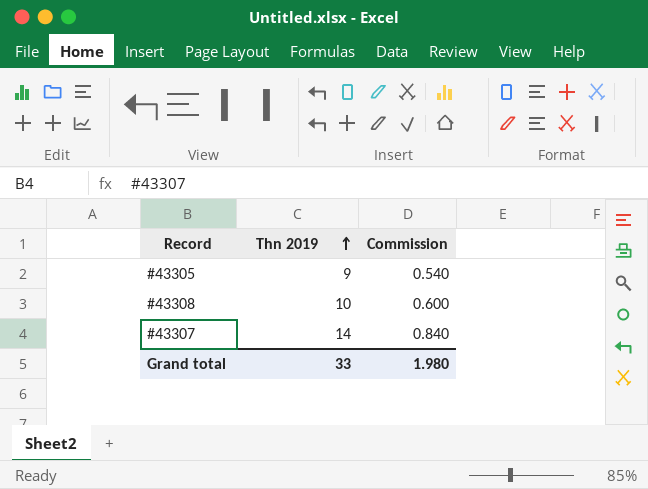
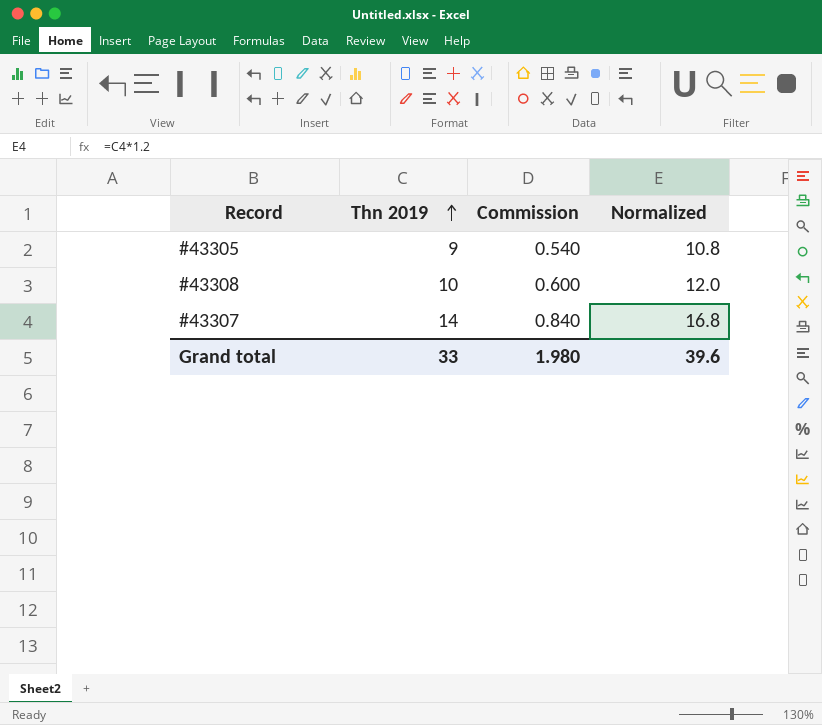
column Normalized | formula: none -> [Thn 2019] * 1.2

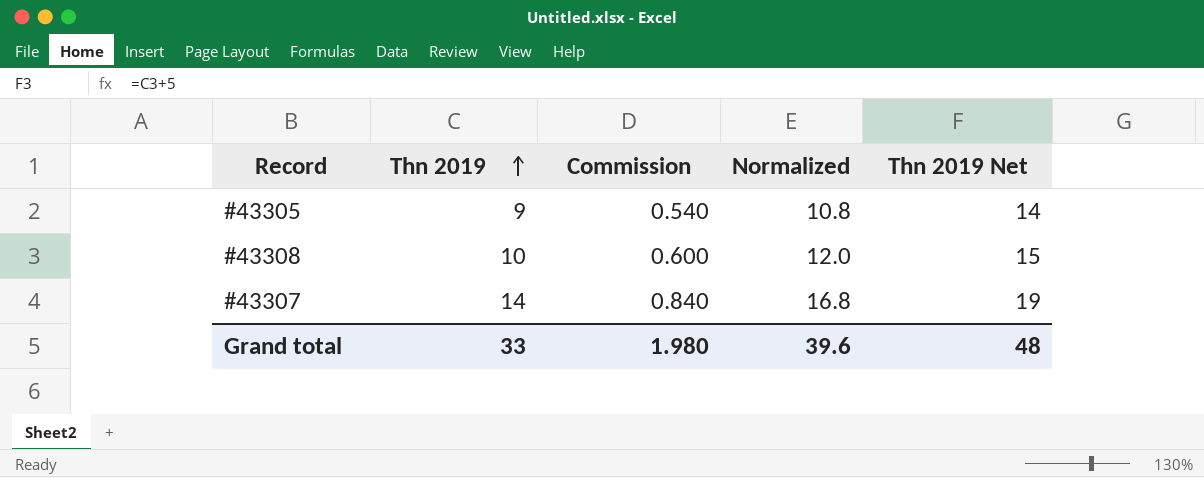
column Thn 2019 Net | formula: none -> [Thn 2019] + 5

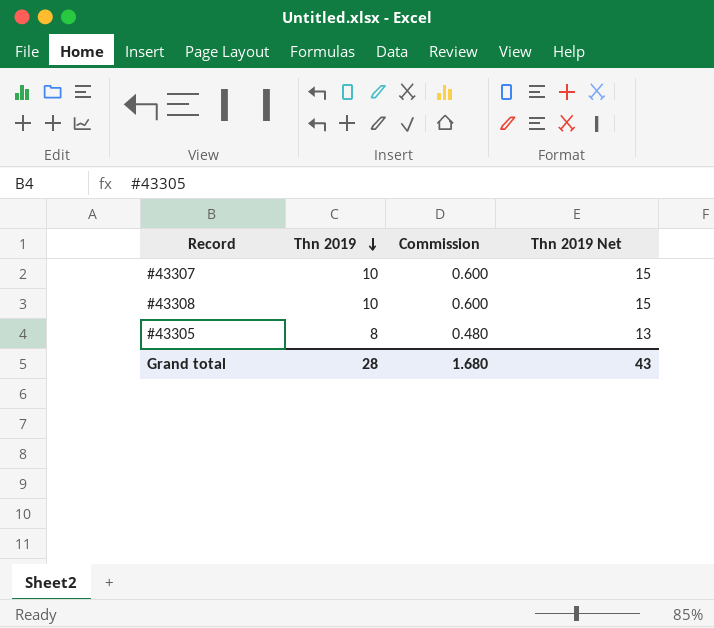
row order: Thn 2019 ascending -> Thn 2019 descending
column Normalized | formula: [Thn 2019] * 1.2 -> none
#43307 | Thn 2019: 14 -> 10
#43307 | Commission: 0.840 -> 0.600
#43307 | Thn 2019 Net: 19 -> 15
#43305 | Thn 2019: 9 -> 8
#43305 | Commission: 0.540 -> 0.480
#43305 | Thn 2019 Net: 14 -> 13
Grand total | Thn 2019: 33 -> 28
Grand total | Commission: 1.980 -> 1.680
Grand total | Thn 2019 Net: 48 -> 43

